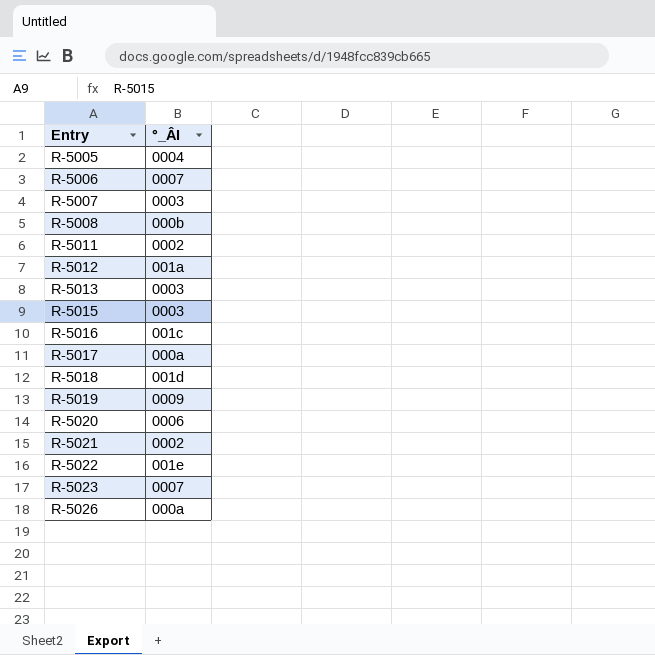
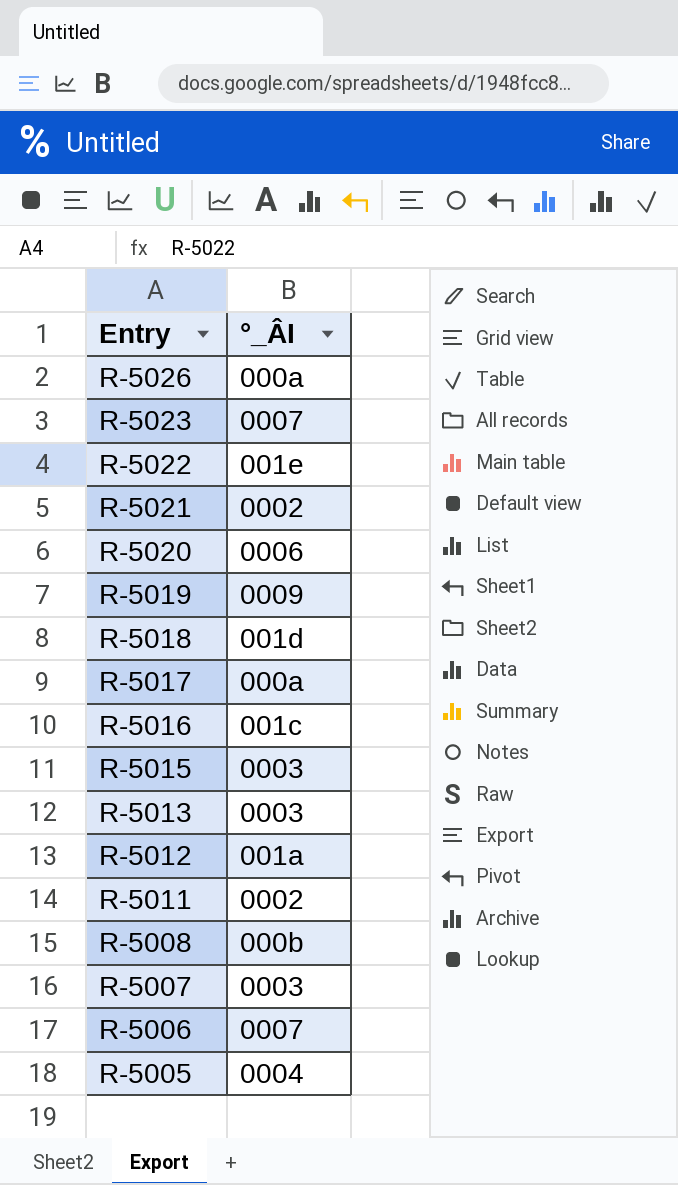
row order: Entry ascending -> Entry descending

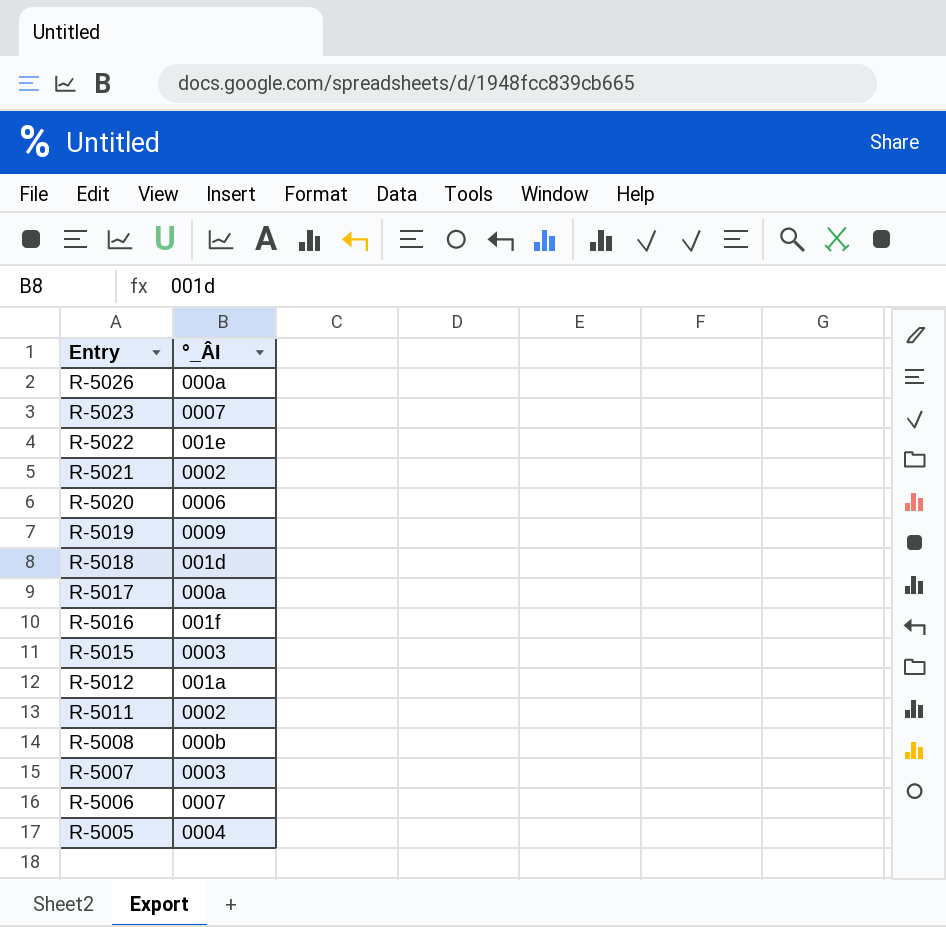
row R-5013: 0003 -> none
R-5016 | °_ÂI: 001c -> 001f

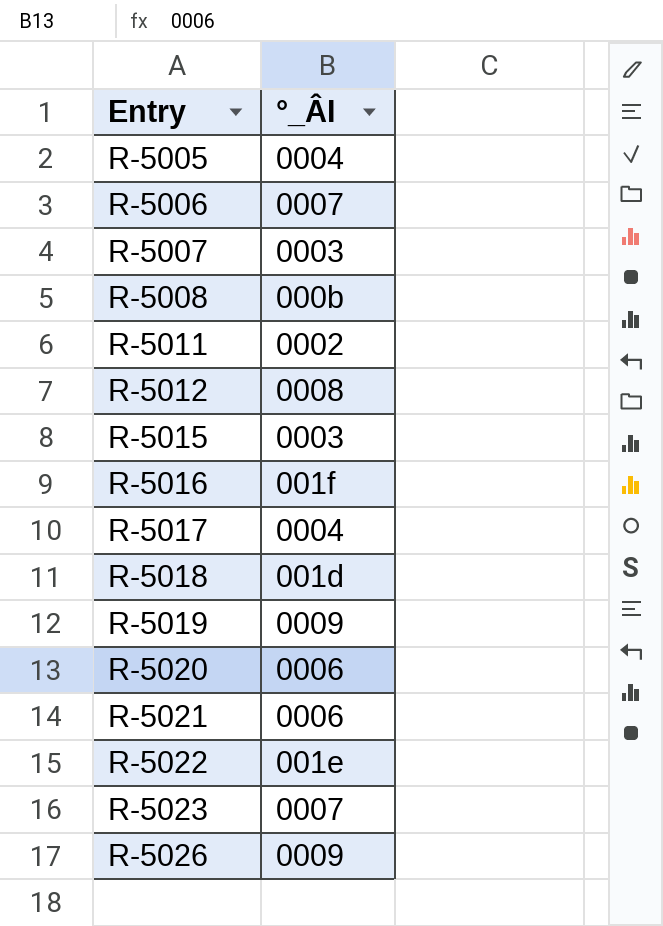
row order: Entry descending -> Entry ascending
R-5012 | °_ÂI: 001a -> 0008
R-5017 | °_ÂI: 000a -> 0004
R-5021 | °_ÂI: 0002 -> 0006
R-5026 | °_ÂI: 000a -> 0009

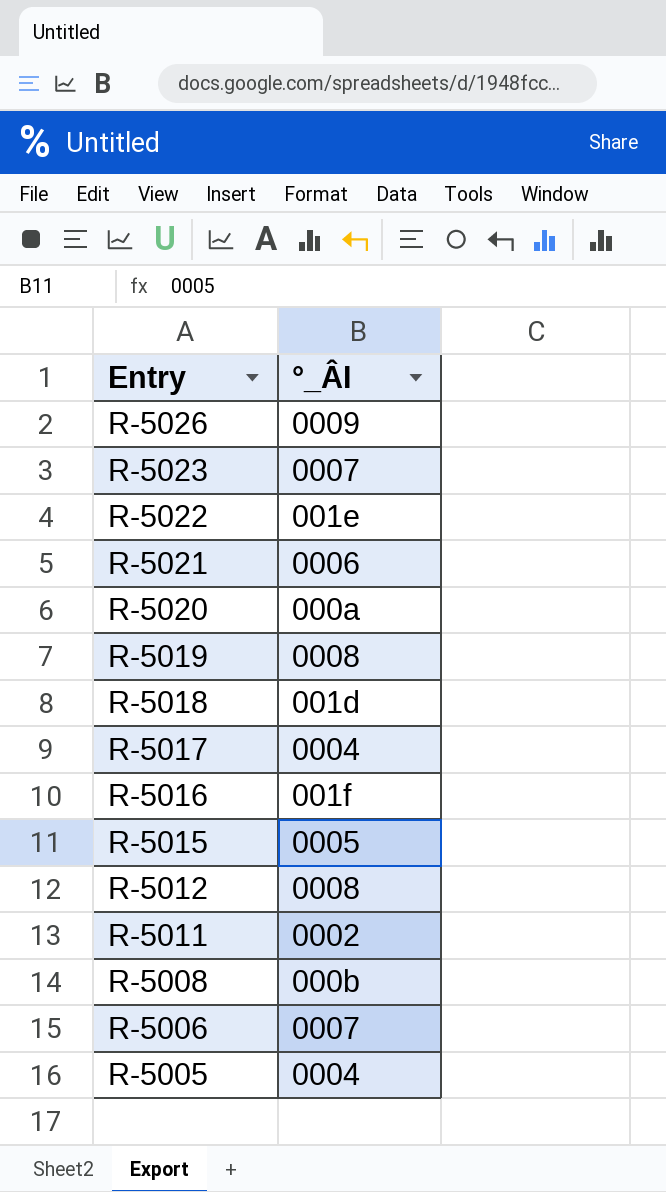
row order: Entry ascending -> Entry descending
row R-5007: 0003 -> none
R-5020 | °_ÂI: 0006 -> 000a
R-5019 | °_ÂI: 0009 -> 0008
R-5015 | °_ÂI: 0003 -> 0005

